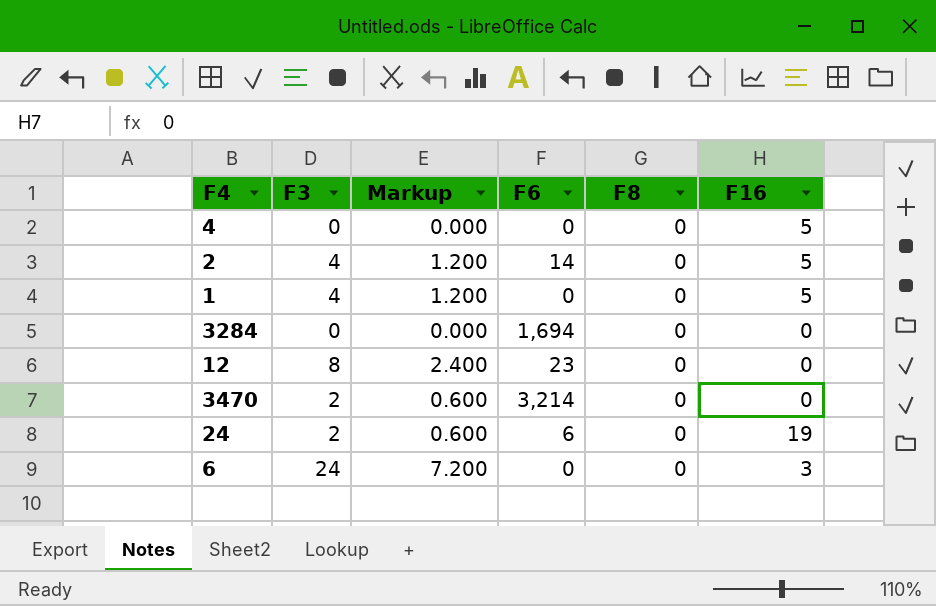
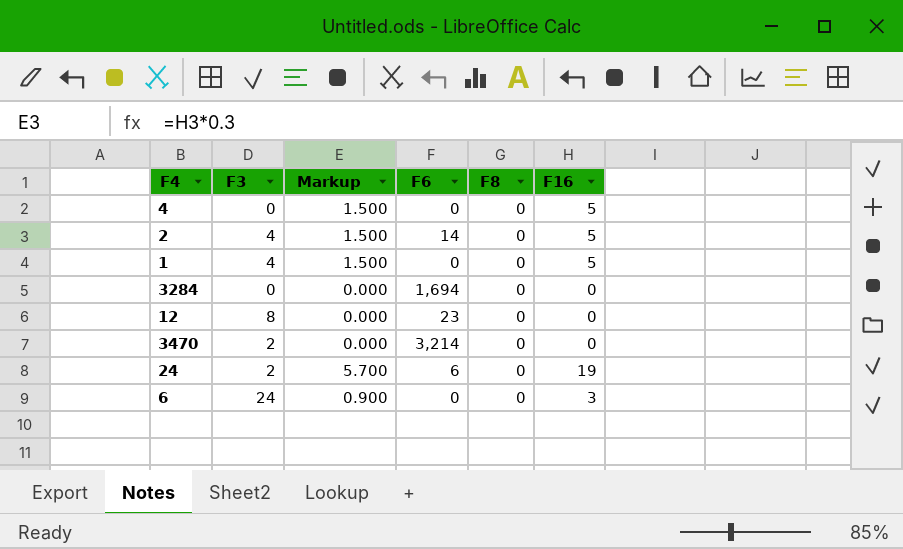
column Markup | formula: [F3] * 0.3 -> [F16] * 0.3

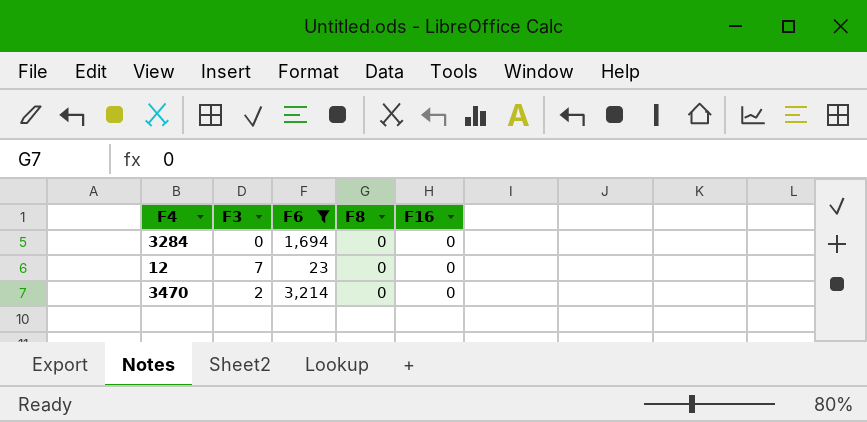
filter: none -> F6 >= 23
column Markup | formula: [F16] * 0.3 -> none
12 | F3: 8 -> 7

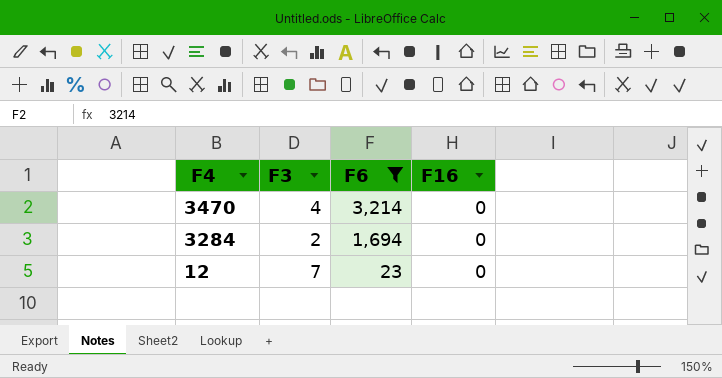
row order: none -> F4 descending
column F8 | position: 4 -> none
3470 | F3: 2 -> 4
3284 | F3: 0 -> 2

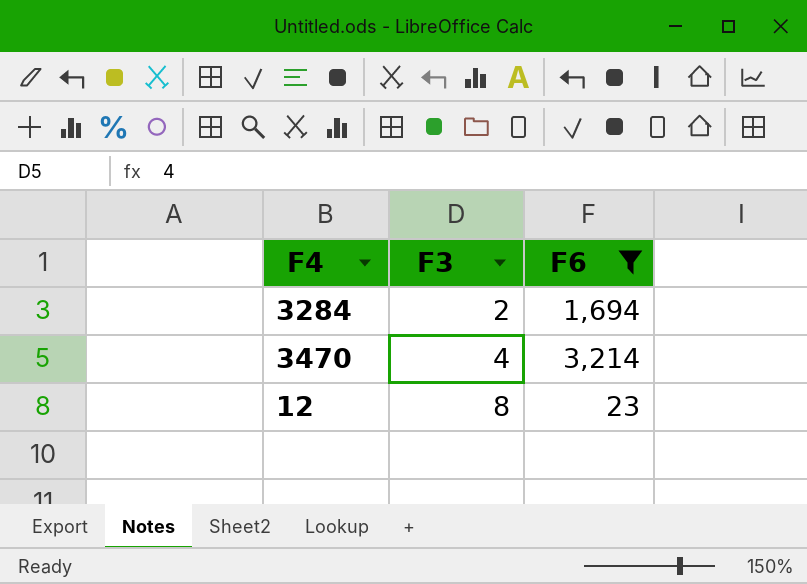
row order: F4 descending -> F3 ascending
column F16 | position: 4 -> none
12 | F3: 7 -> 8

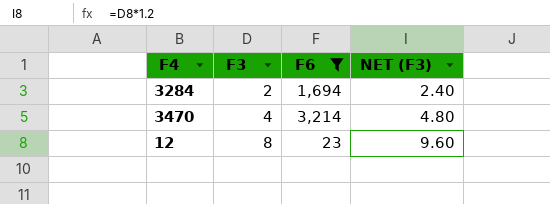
column NET (F3) | formula: none -> [F3] * 1.2

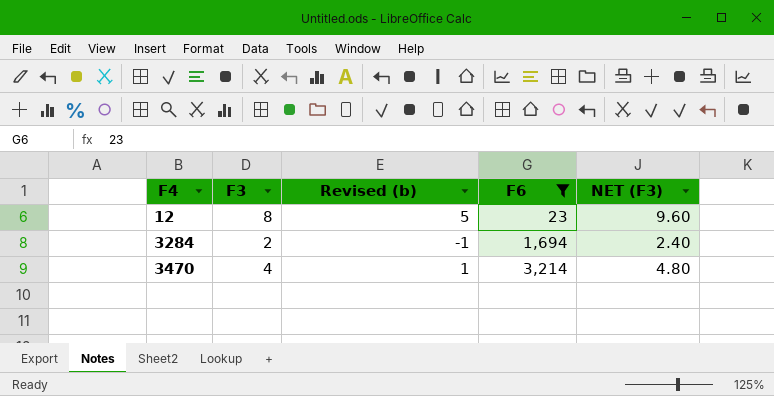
row order: F3 ascending -> F4 ascending
column Revised (b) | formula: none -> [F3] - 3

